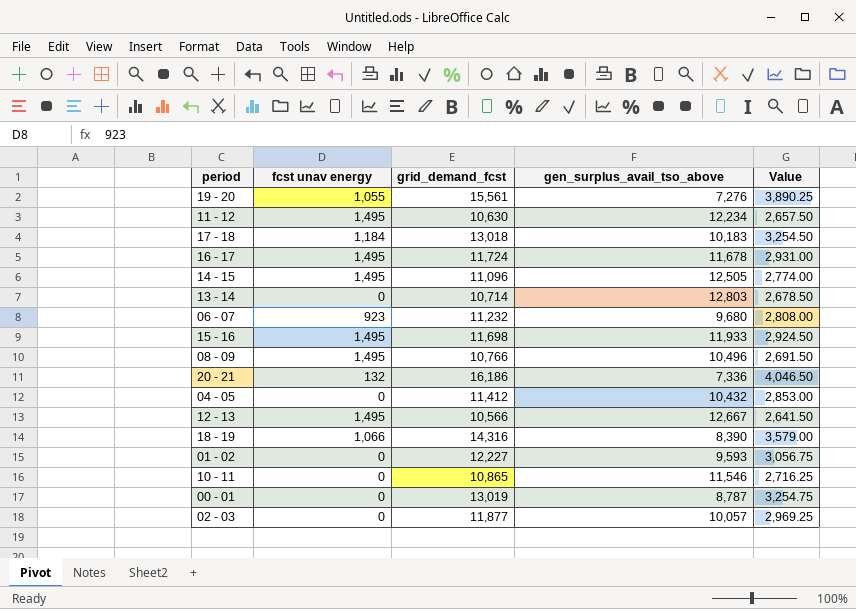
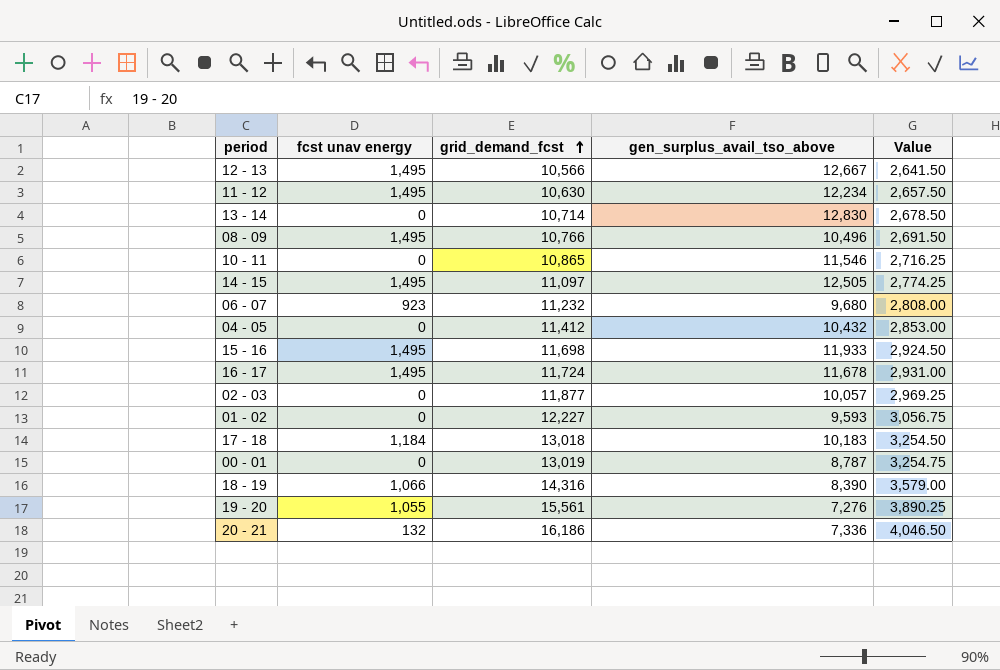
row order: none -> grid_demand_fcst ascending
13 - 14 | gen_surplus_avail_tso_above: 12,803 -> 12,830
14 - 15 | grid_demand_fcst: 11,096 -> 11,097
14 - 15 | Value: 2,774.00 -> 2,774.25

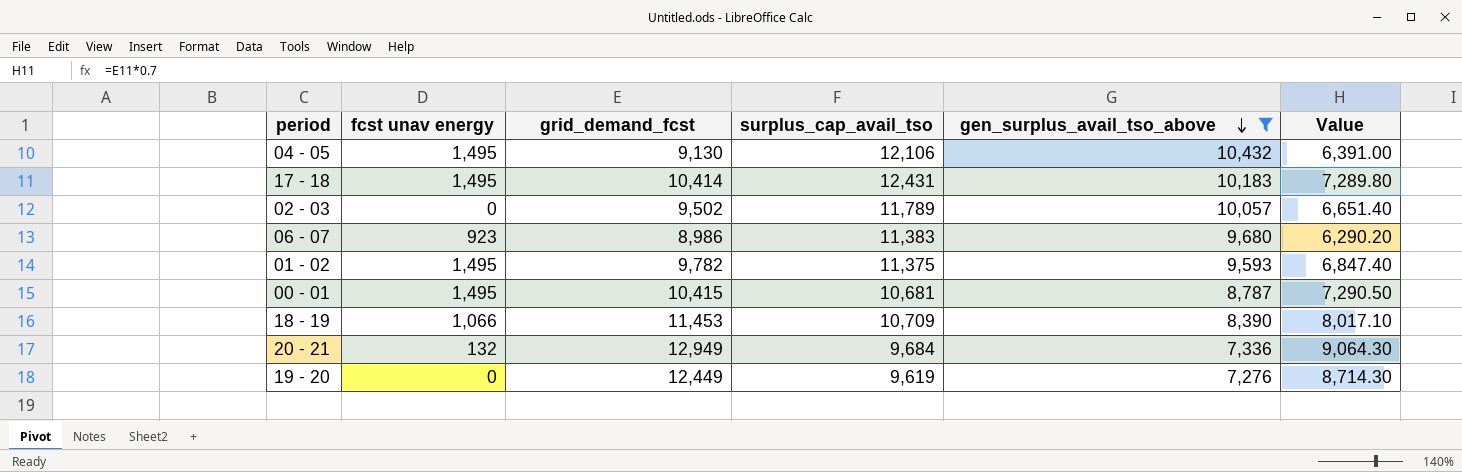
filter: none -> gen_surplus_avail_tso_above <= 10,432
row order: grid_demand_fcst ascending -> gen_surplus_avail_tso_above descending
column surplus_cap_avail_tso | position: none -> 4
column Value | formula: [grid_demand_fcst] * 0.25 -> [grid_demand_fcst] * 0.7
04 - 05 | fcst unav energy: 0 -> 1,495
04 - 05 | grid_demand_fcst: 11,412 -> 9,130
17 - 18 | fcst unav energy: 1,184 -> 1,495
17 - 18 | grid_demand_fcst: 13,018 -> 10,414
02 - 03 | grid_demand_fcst: 11,877 -> 9,502
06 - 07 | grid_demand_fcst: 11,232 -> 8,986
01 - 02 | fcst unav energy: 0 -> 1,495
01 - 02 | grid_demand_fcst: 12,227 -> 9,782
00 - 01 | fcst unav energy: 0 -> 1,495
00 - 01 | grid_demand_fcst: 13,019 -> 10,415
18 - 19 | grid_demand_fcst: 14,316 -> 11,453
20 - 21 | grid_demand_fcst: 16,186 -> 12,949
19 - 20 | fcst unav energy: 1,055 -> 0
19 - 20 | grid_demand_fcst: 15,561 -> 12,449

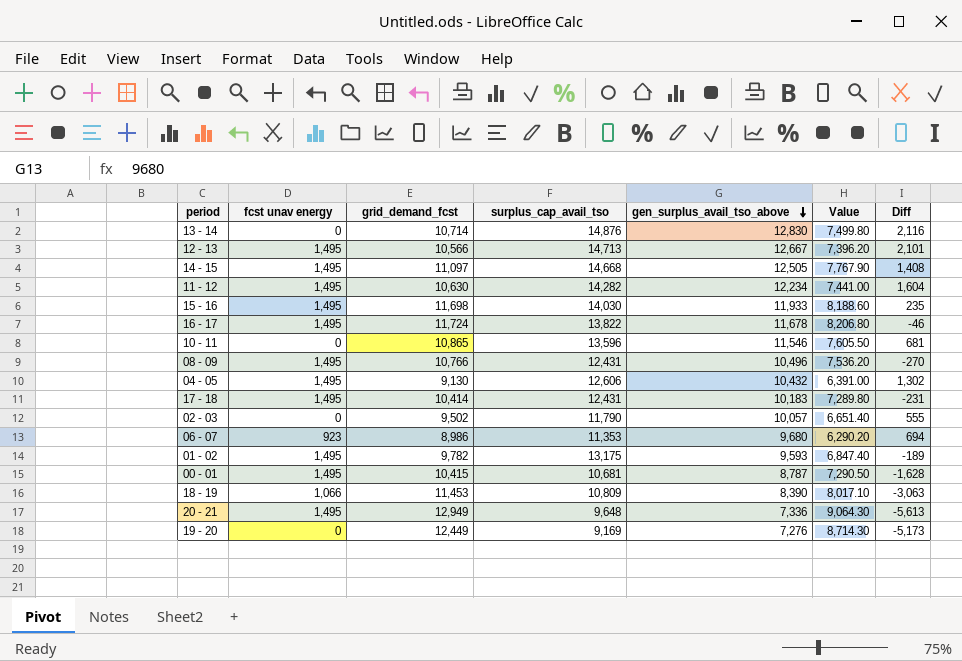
filter: gen_surplus_avail_tso_above <= 10,432 -> none
column Diff | formula: none -> [gen_surplus_avail_tso_above] - [grid_demand_fcst]
04 - 05 | surplus_cap_avail_tso: 12,106 -> 12,606
02 - 03 | surplus_cap_avail_tso: 11,789 -> 11,790
06 - 07 | surplus_cap_avail_tso: 11,383 -> 11,353
01 - 02 | surplus_cap_avail_tso: 11,375 -> 13,175
18 - 19 | surplus_cap_avail_tso: 10,709 -> 10,809
20 - 21 | fcst unav energy: 132 -> 1,495
20 - 21 | surplus_cap_avail_tso: 9,684 -> 9,648
19 - 20 | surplus_cap_avail_tso: 9,619 -> 9,169

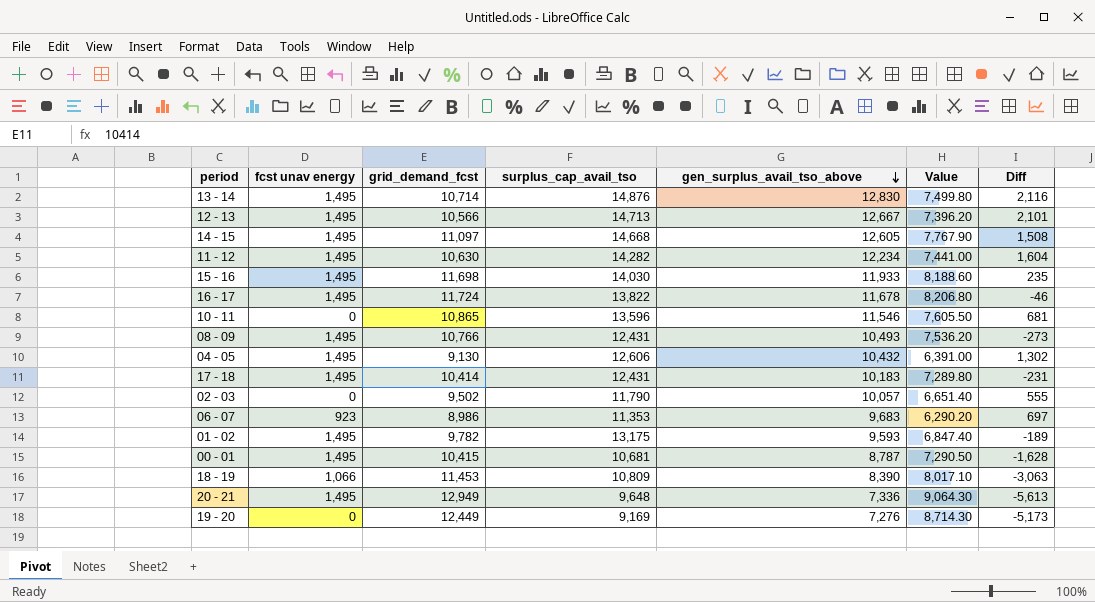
13 - 14 | fcst unav energy: 0 -> 1,495
14 - 15 | gen_surplus_avail_tso_above: 12,505 -> 12,605
14 - 15 | Diff: 1,408 -> 1,508
08 - 09 | gen_surplus_avail_tso_above: 10,496 -> 10,493
08 - 09 | Diff: -270 -> -273
06 - 07 | gen_surplus_avail_tso_above: 9,680 -> 9,683
06 - 07 | Diff: 694 -> 697

